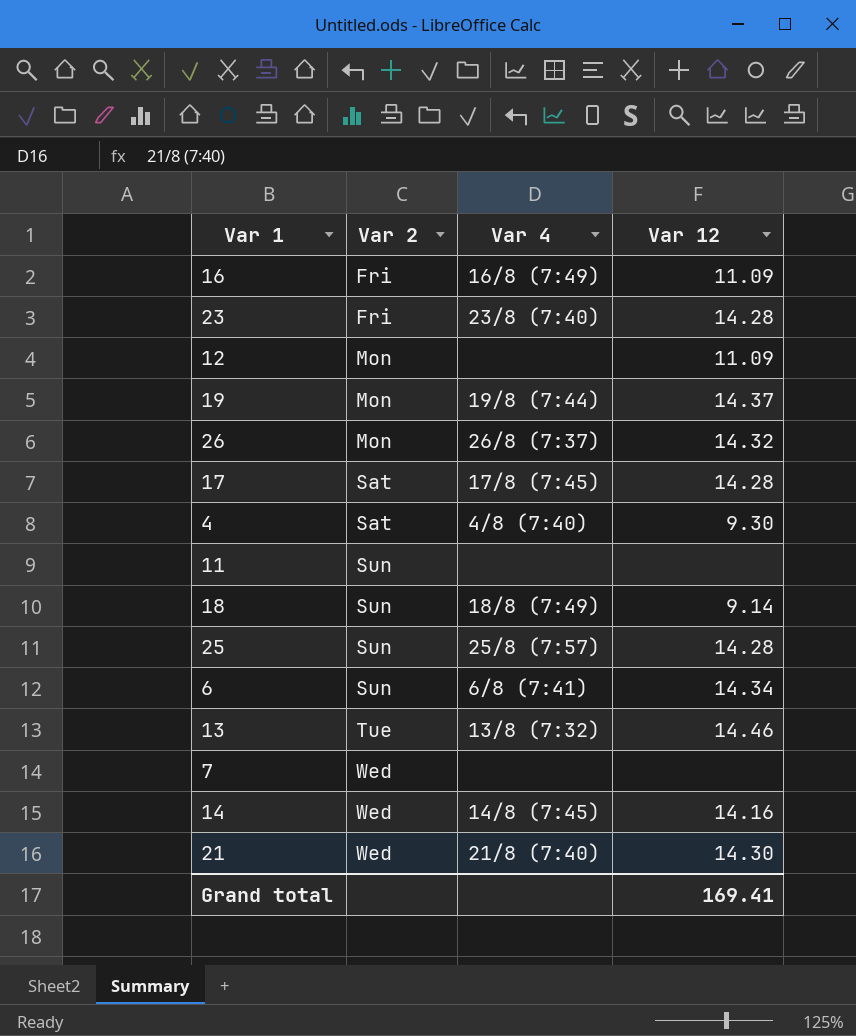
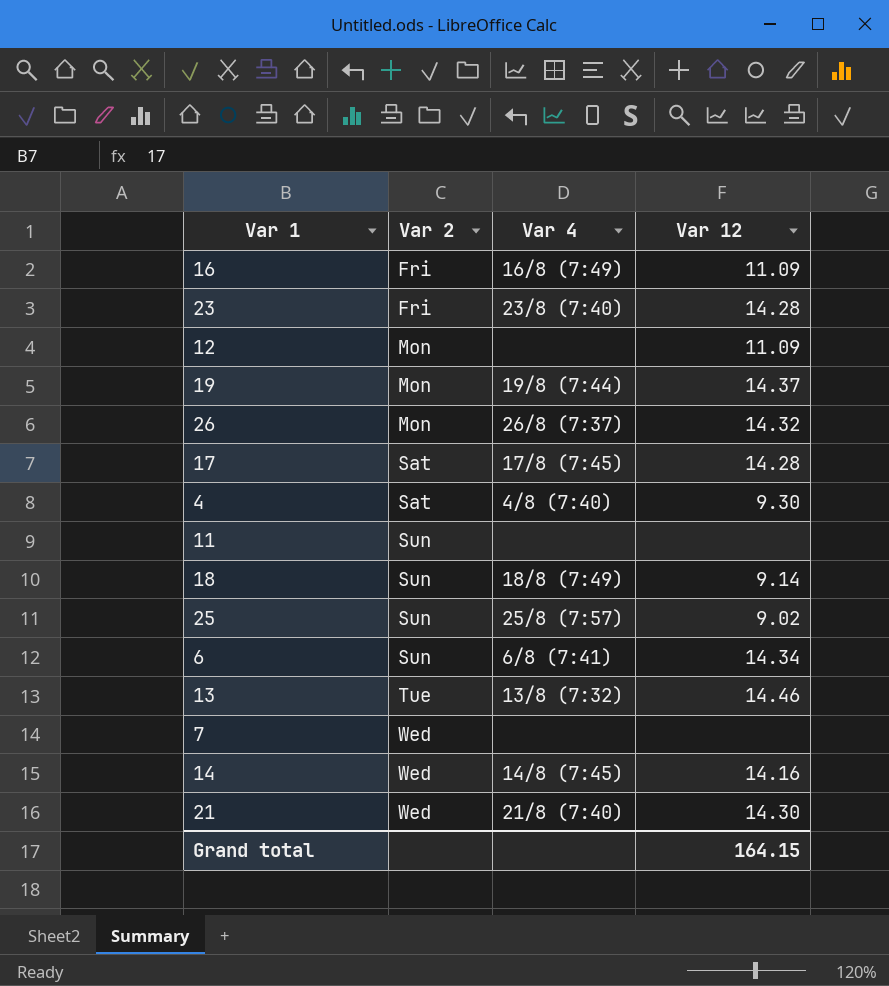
25 | Var 12: 14.28 -> 9.02
Grand total | Var 12: 169.41 -> 164.15

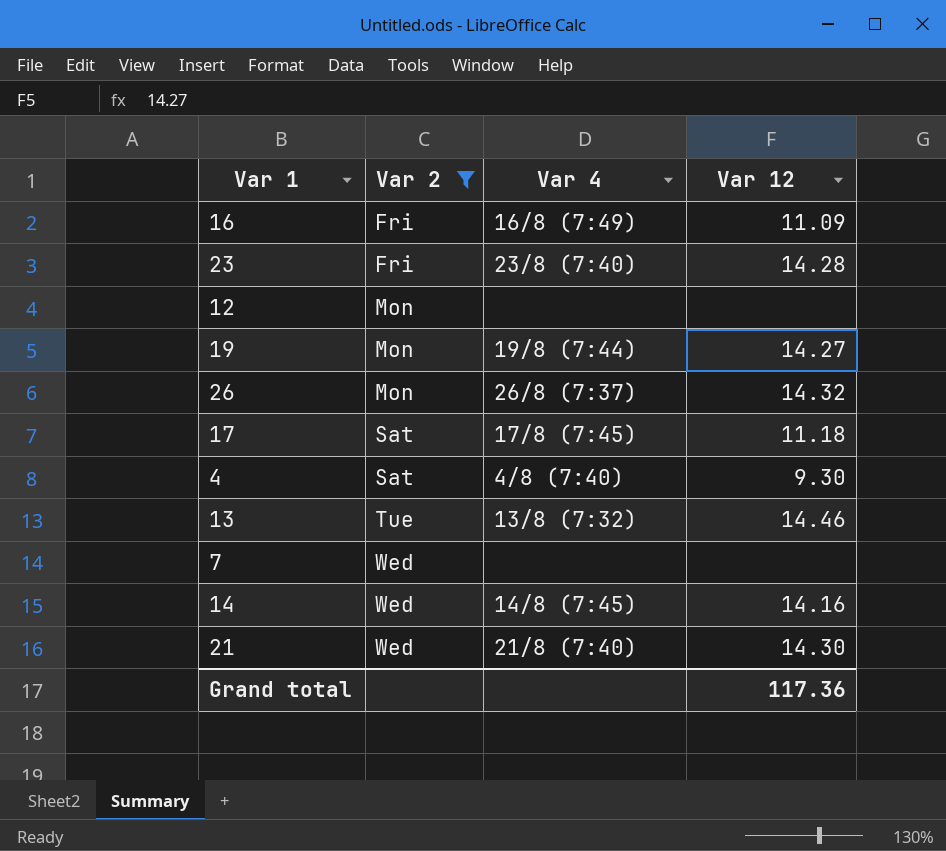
filter: none -> Var 2 != Sun
12 | Var 12: 11.09 -> none
19 | Var 12: 14.37 -> 14.27
17 | Var 12: 14.28 -> 11.18
Grand total | Var 12: 164.15 -> 117.36

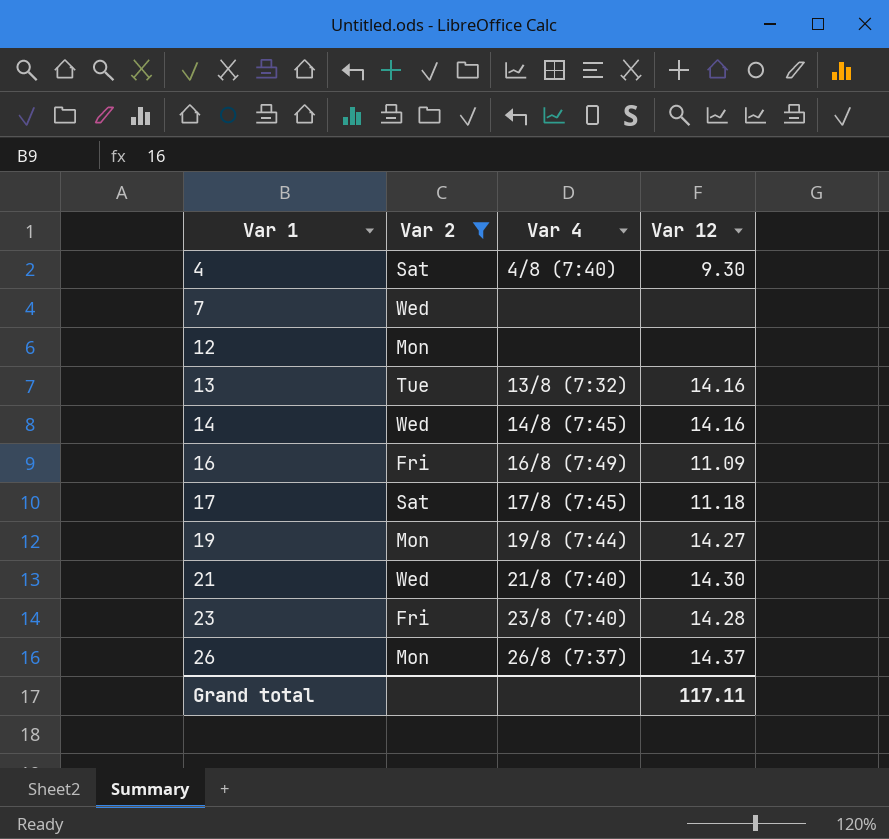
row order: Var 2 ascending -> Var 1 ascending
13 | Var 12: 14.46 -> 14.16
26 | Var 12: 14.32 -> 14.37
Grand total | Var 12: 117.36 -> 117.11

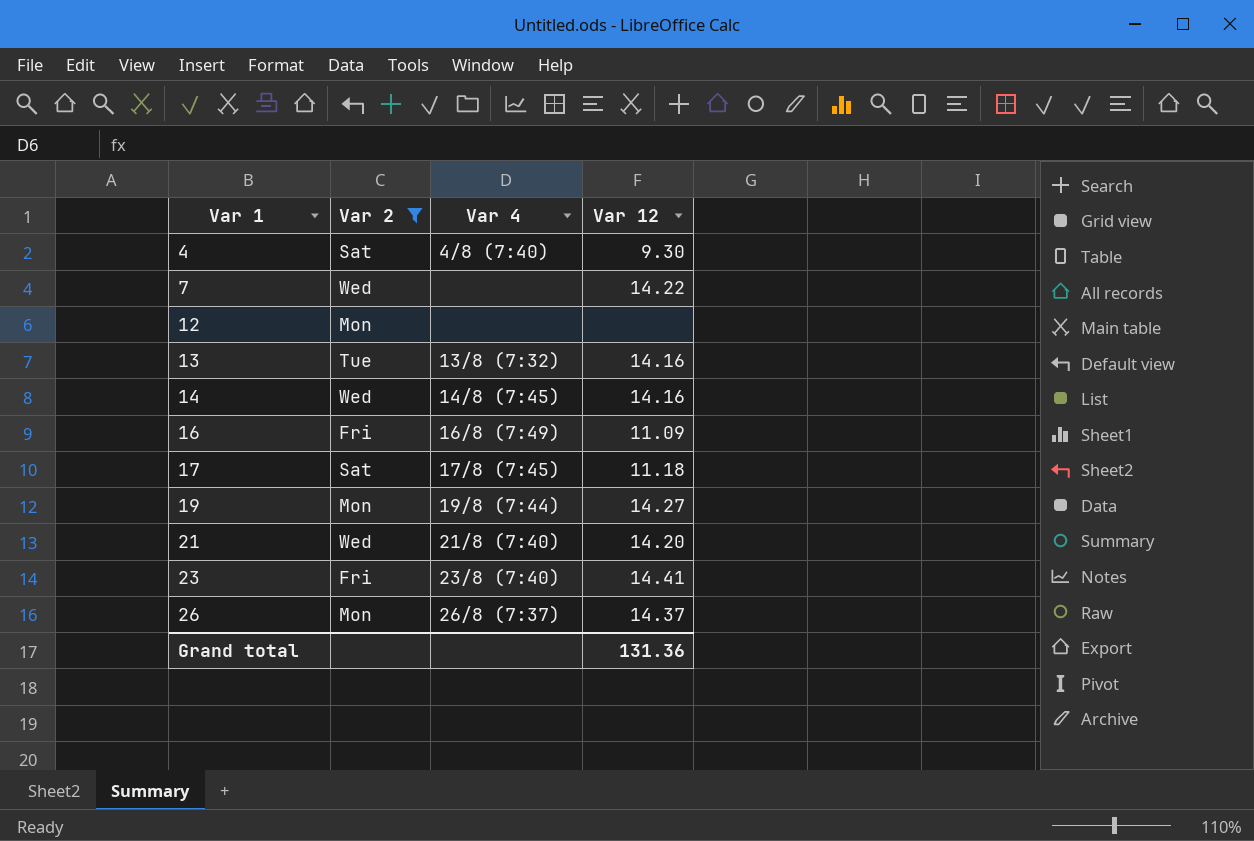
7 | Var 12: none -> 14.22
21 | Var 12: 14.30 -> 14.20
23 | Var 12: 14.28 -> 14.41
Grand total | Var 12: 117.11 -> 131.36

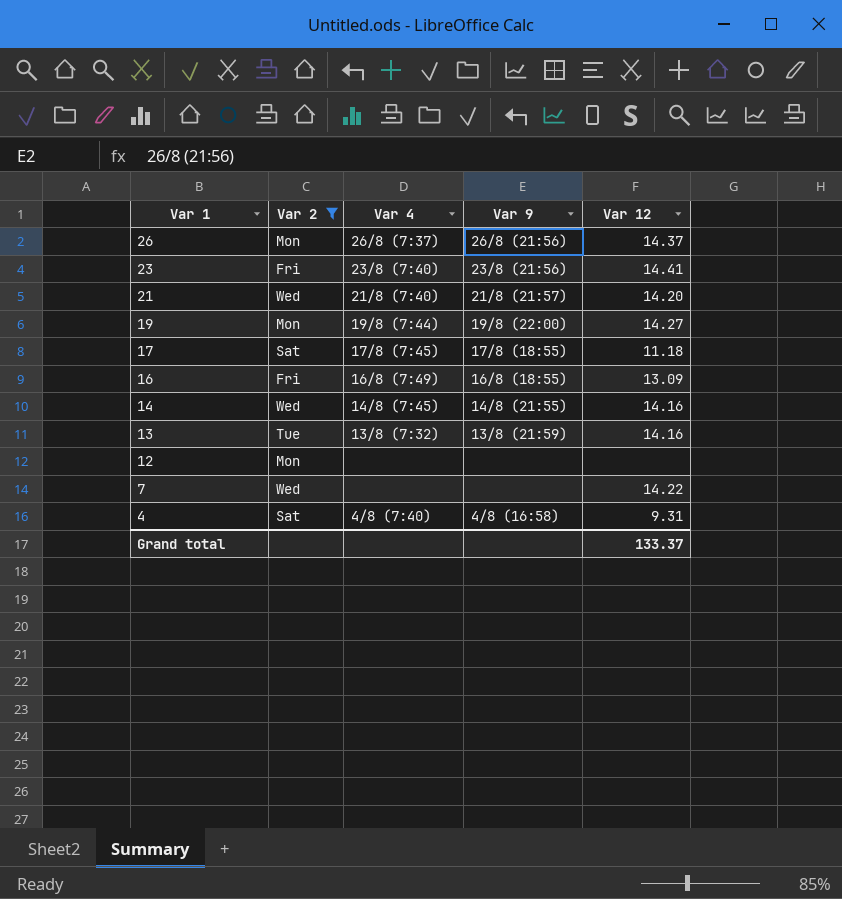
row order: Var 1 ascending -> Var 1 descending
column Var 9 | position: none -> 4
16 | Var 12: 11.09 -> 13.09
4 | Var 12: 9.30 -> 9.31
Grand total | Var 12: 131.36 -> 133.37

